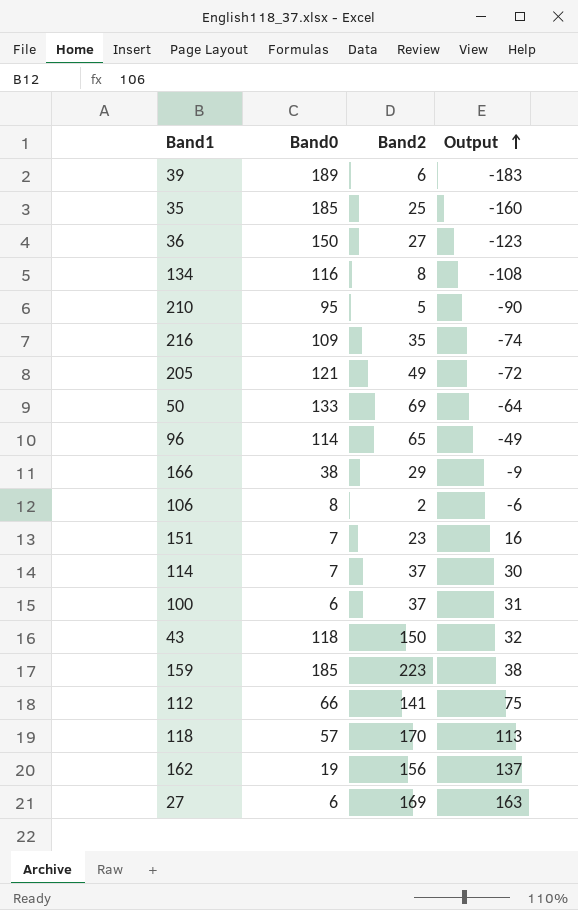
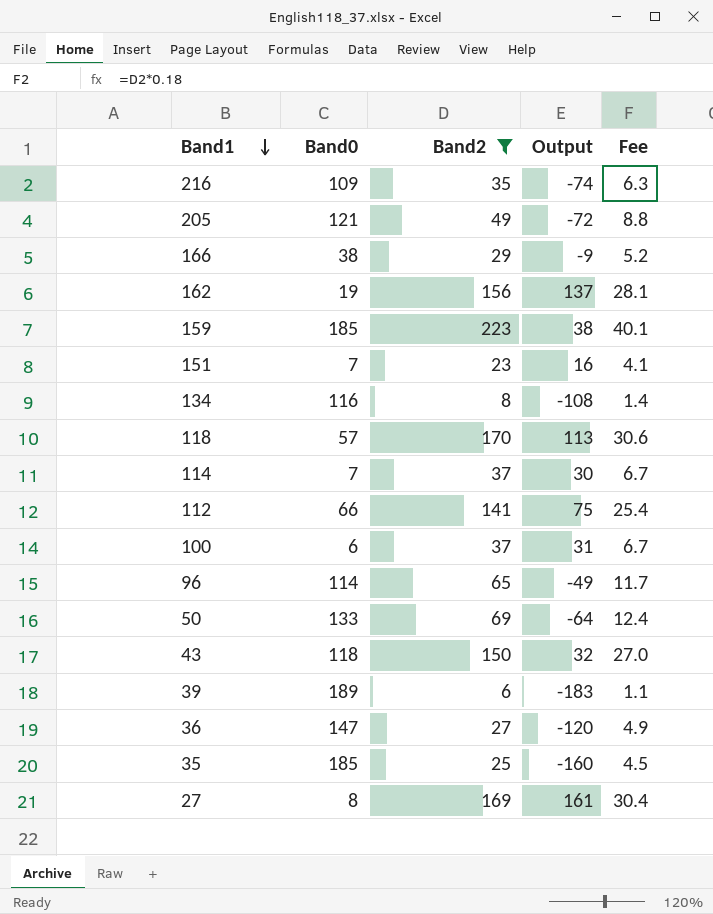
filter: none -> Band2 >= 6
row order: Output ascending -> Band1 descending
column Fee | formula: none -> [Band2] * 0.18
36 | Band0: 150 -> 147
36 | Output: -123 -> -120
27 | Band0: 6 -> 8
27 | Output: 163 -> 161

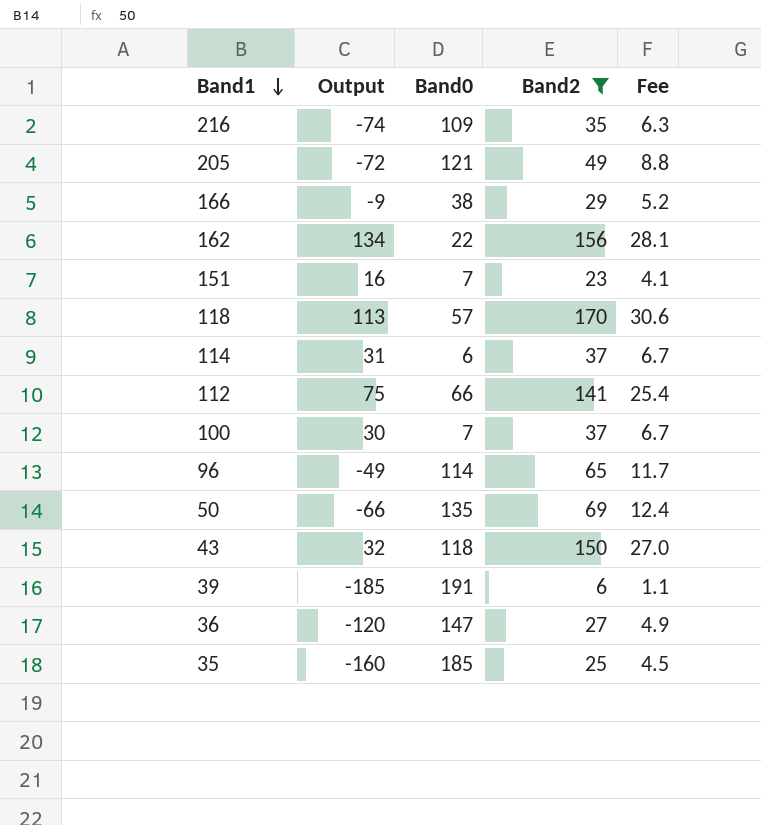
column Output | position: 4 -> 2
row 159: 185 | 223 | 38 | 40.1 -> none
row 134: 116 | 8 | -108 | 1.4 -> none
row 27: 8 | 169 | 161 | 30.4 -> none
162 | Output: 137 -> 134
162 | Band0: 19 -> 22
114 | Output: 30 -> 31
114 | Band0: 7 -> 6
100 | Output: 31 -> 30
100 | Band0: 6 -> 7
50 | Output: -64 -> -66
50 | Band0: 133 -> 135
39 | Output: -183 -> -185
39 | Band0: 189 -> 191

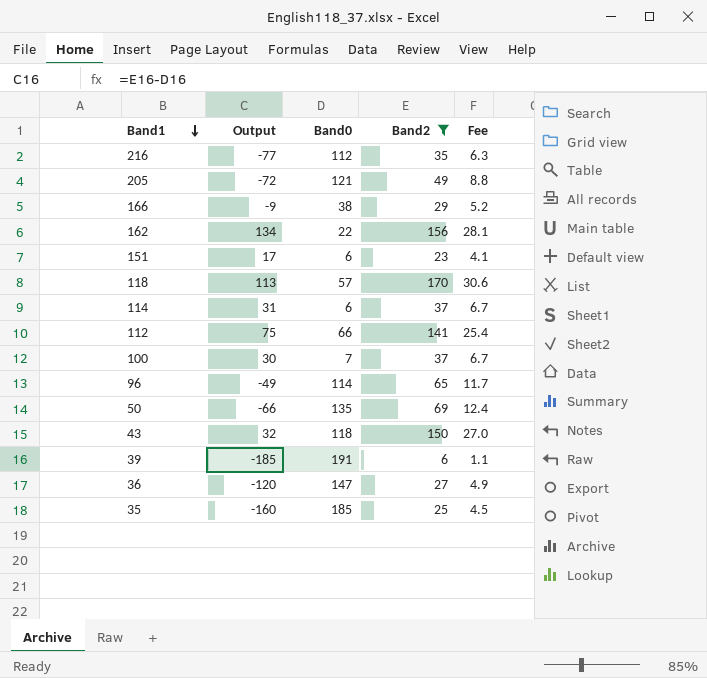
216 | Output: -74 -> -77
216 | Band0: 109 -> 112
151 | Output: 16 -> 17
151 | Band0: 7 -> 6

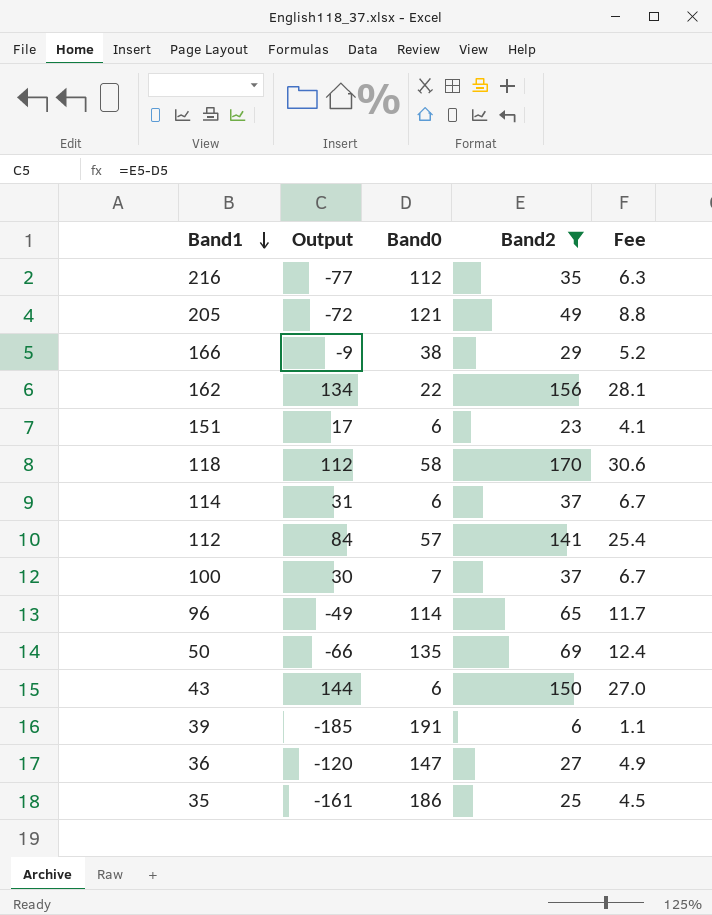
118 | Output: 113 -> 112
118 | Band0: 57 -> 58
112 | Output: 75 -> 84
112 | Band0: 66 -> 57
43 | Output: 32 -> 144
43 | Band0: 118 -> 6
35 | Output: -160 -> -161
35 | Band0: 185 -> 186

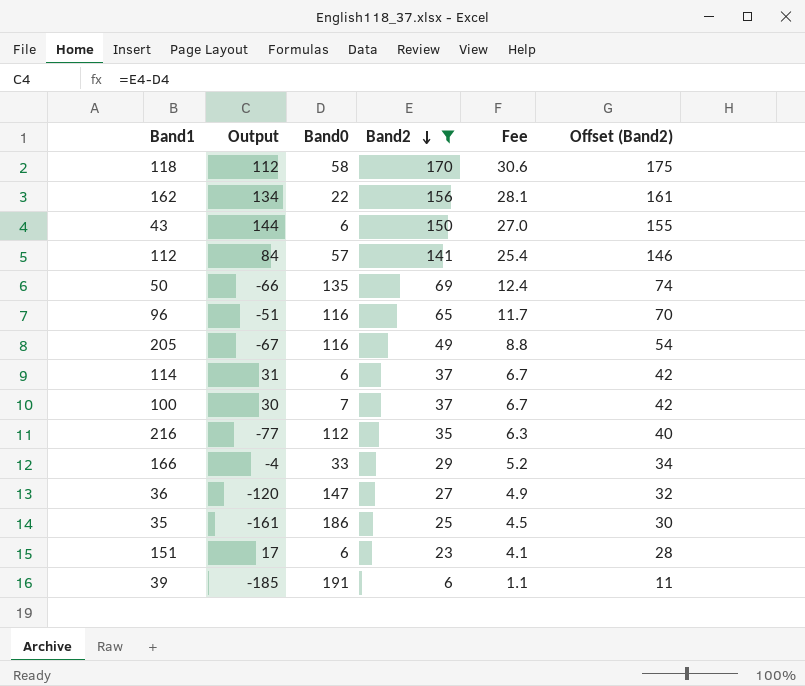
row order: Band1 descending -> Band2 descending
column Offset (Band2) | formula: none -> [Band2] + 5
96 | Output: -49 -> -51
96 | Band0: 114 -> 116
205 | Output: -72 -> -67
205 | Band0: 121 -> 116
166 | Output: -9 -> -4
166 | Band0: 38 -> 33

